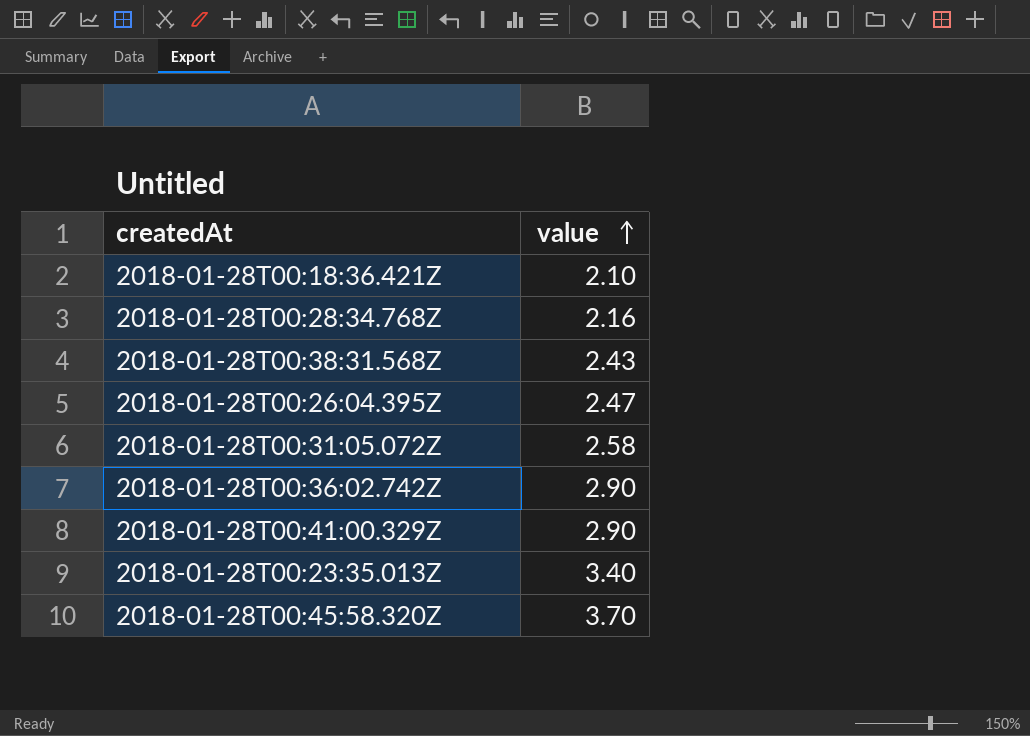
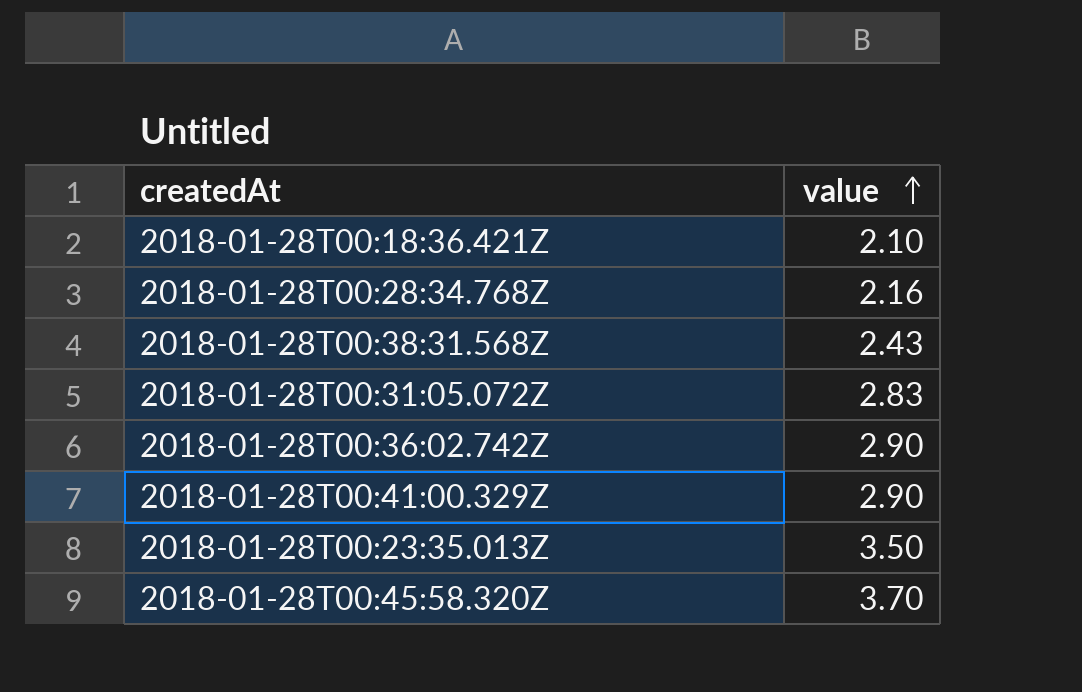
row 2018-01-28T00:26:04.395Z: 2.47 -> none
2018-01-28T00:31:05.072Z | value: 2.58 -> 2.83
2018-01-28T00:23:35.013Z | value: 3.40 -> 3.50

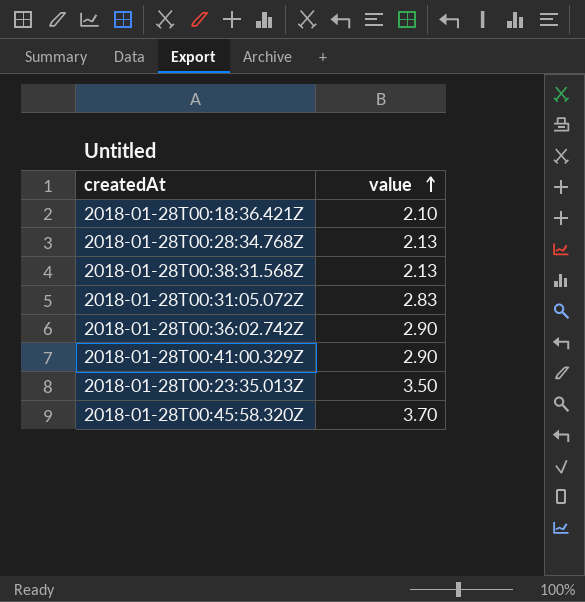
2018-01-28T00:28:34.768Z | value: 2.16 -> 2.13
2018-01-28T00:38:31.568Z | value: 2.43 -> 2.13

